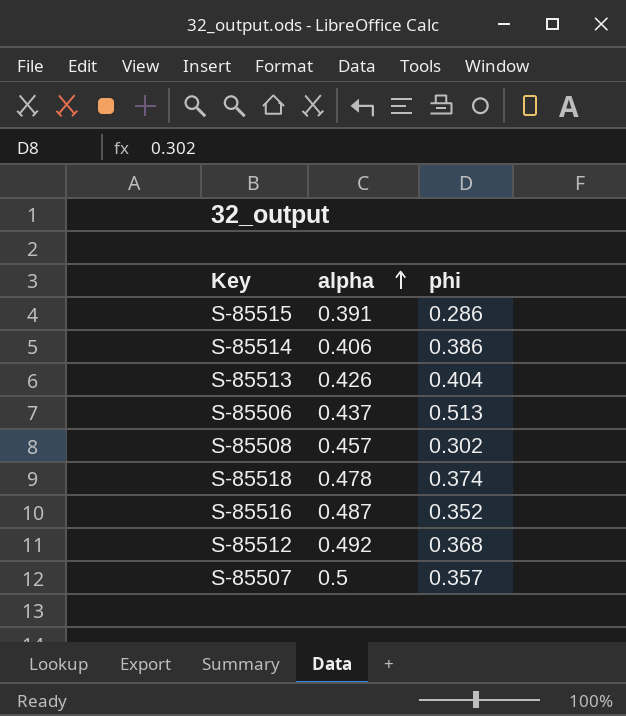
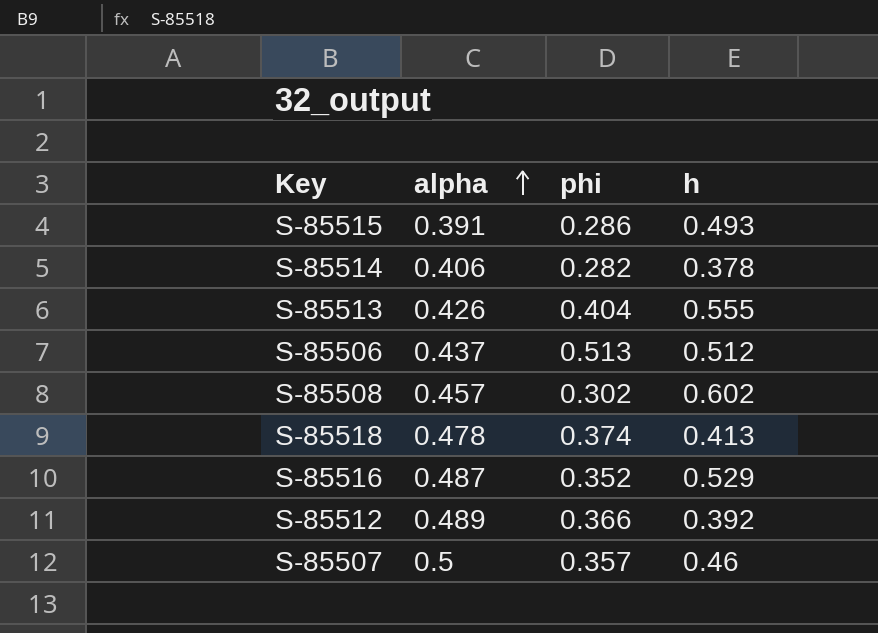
column h | position: none -> 4
S-85514 | phi: 0.386 -> 0.282
S-85512 | alpha: 0.492 -> 0.489
S-85512 | phi: 0.368 -> 0.366

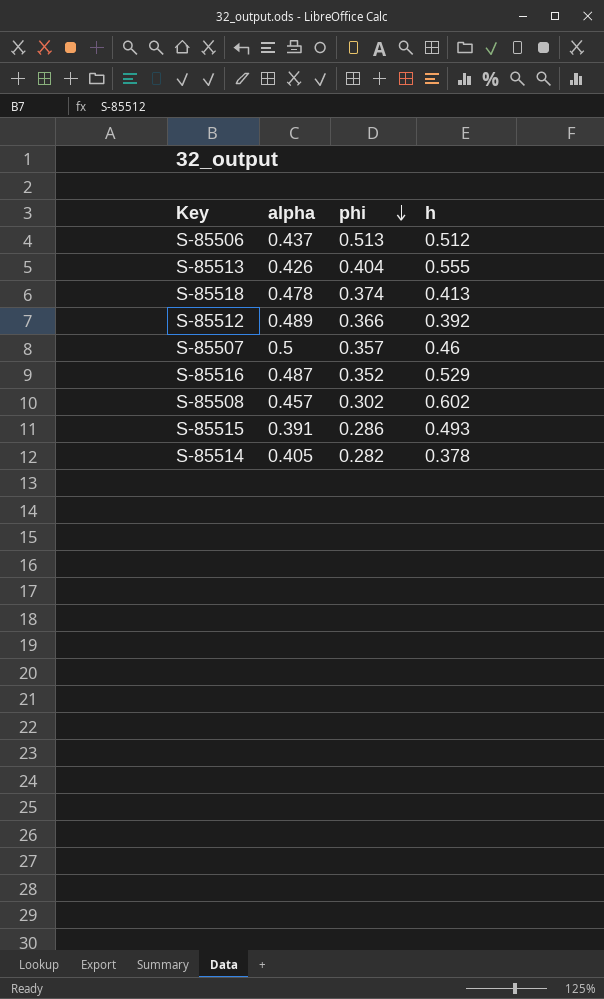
row order: alpha ascending -> phi descending
S-85514 | alpha: 0.406 -> 0.405

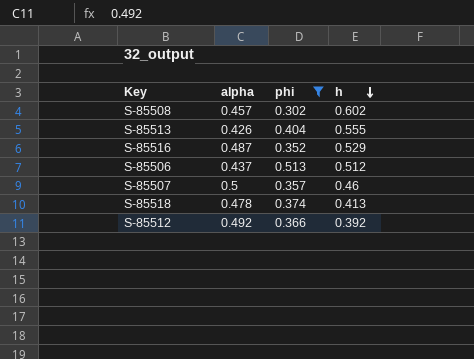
filter: none -> phi >= 0.302
row order: phi descending -> h descending
S-85512 | alpha: 0.489 -> 0.492

